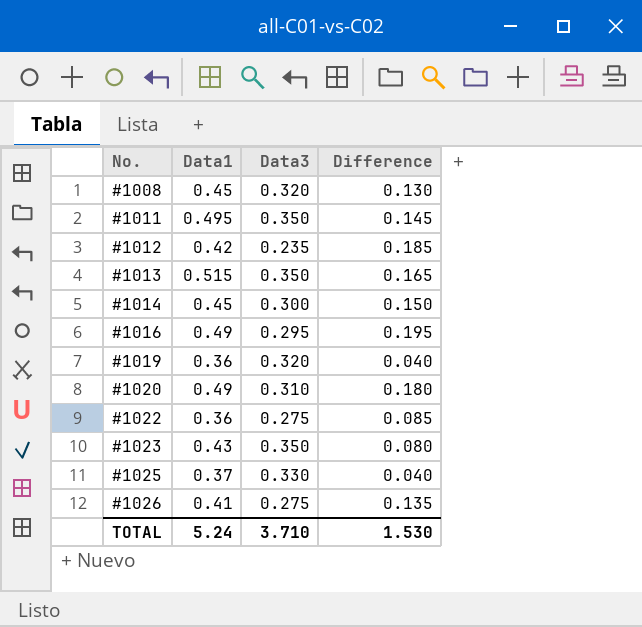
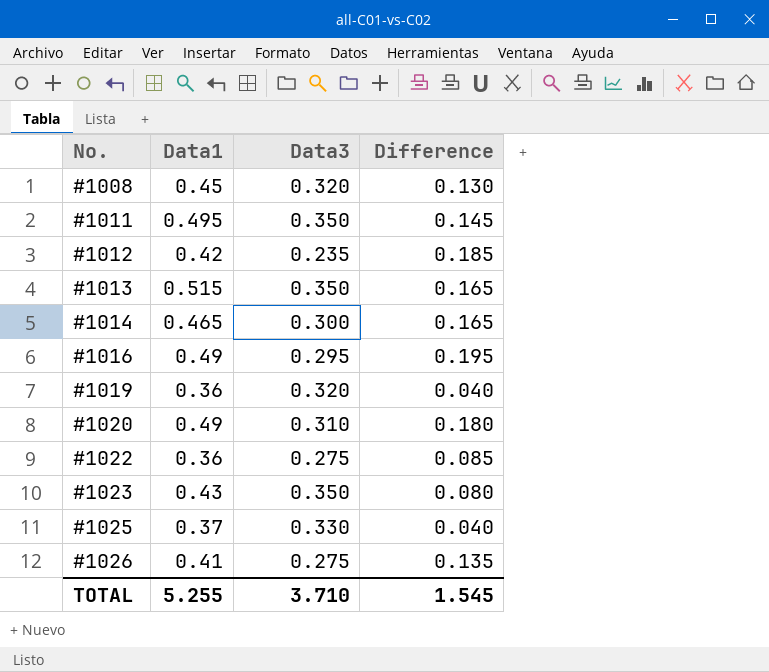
#1014 | Data1: 0.45 -> 0.465
#1014 | Difference: 0.150 -> 0.165
TOTAL | Data1: 5.24 -> 5.255
TOTAL | Difference: 1.530 -> 1.545

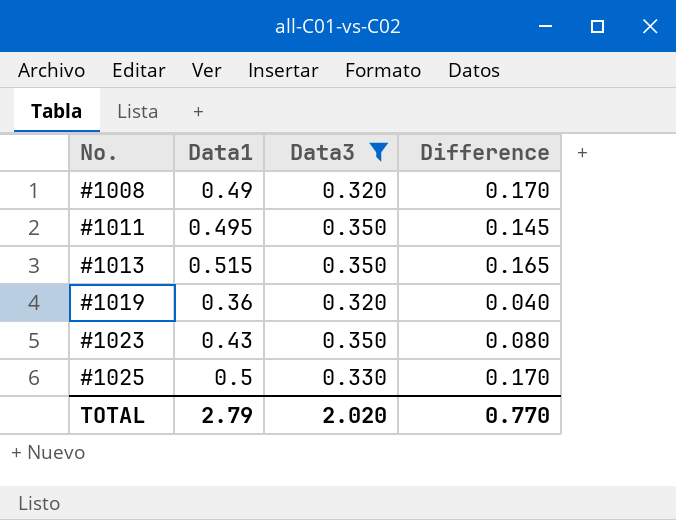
filter: none -> Data3 >= 0.320
#1008 | Data1: 0.45 -> 0.49
#1008 | Difference: 0.130 -> 0.170
#1025 | Data1: 0.37 -> 0.5
#1025 | Difference: 0.040 -> 0.170
TOTAL | Data1: 5.255 -> 2.79
TOTAL | Data3: 3.710 -> 2.020
TOTAL | Difference: 1.545 -> 0.770

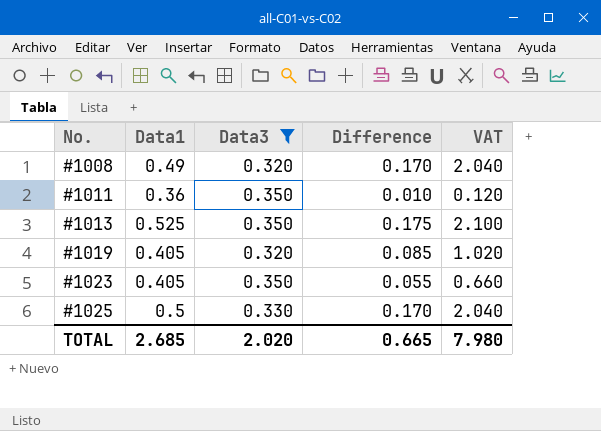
column VAT | formula: none -> [Difference] * 12
#1011 | Data1: 0.495 -> 0.36
#1011 | Difference: 0.145 -> 0.010
#1013 | Data1: 0.515 -> 0.525
#1013 | Difference: 0.165 -> 0.175
#1019 | Data1: 0.36 -> 0.405
#1019 | Difference: 0.040 -> 0.085
#1023 | Data1: 0.43 -> 0.405
#1023 | Difference: 0.080 -> 0.055
TOTAL | Data1: 2.79 -> 2.685
TOTAL | Difference: 0.770 -> 0.665

